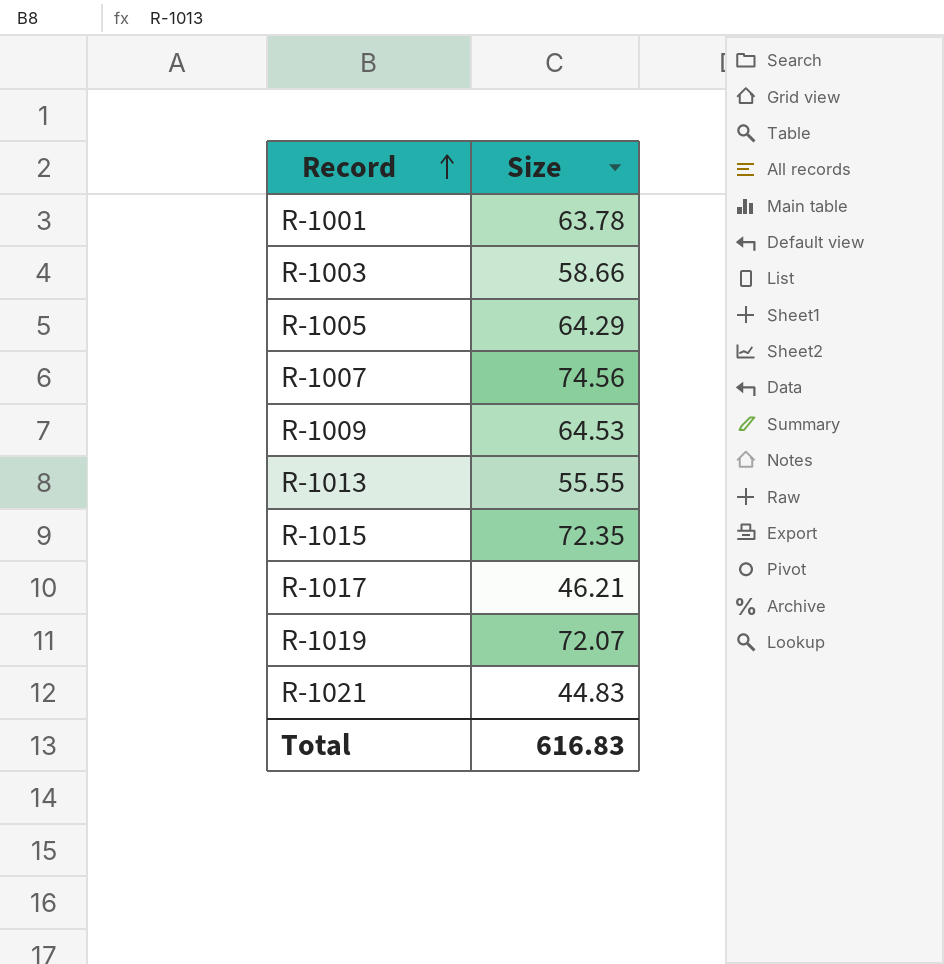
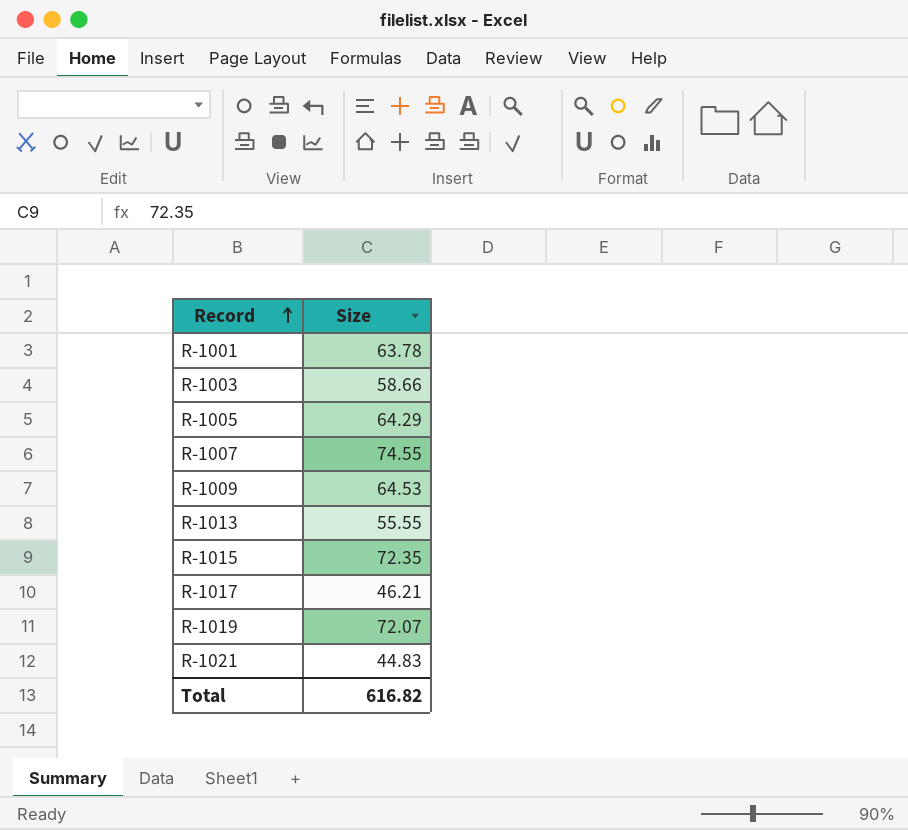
R-1007 | Size: 74.56 -> 74.55
Total | Size: 616.83 -> 616.82

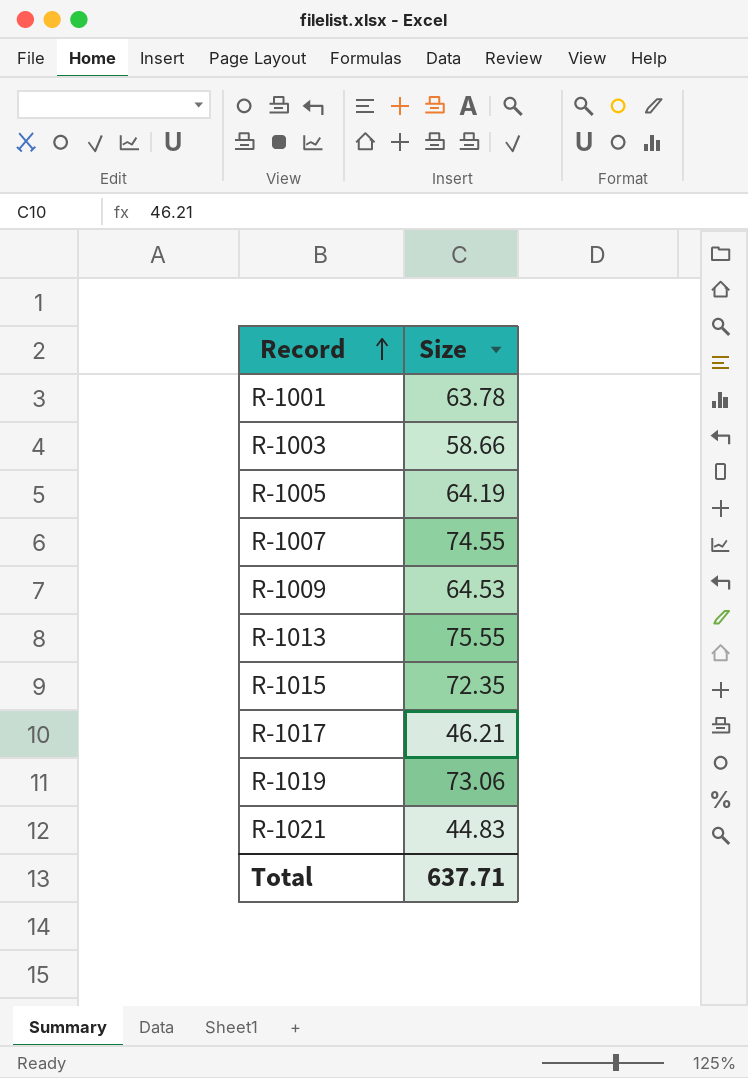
R-1005 | Size: 64.29 -> 64.19
R-1013 | Size: 55.55 -> 75.55
R-1019 | Size: 72.07 -> 73.06
Total | Size: 616.82 -> 637.71

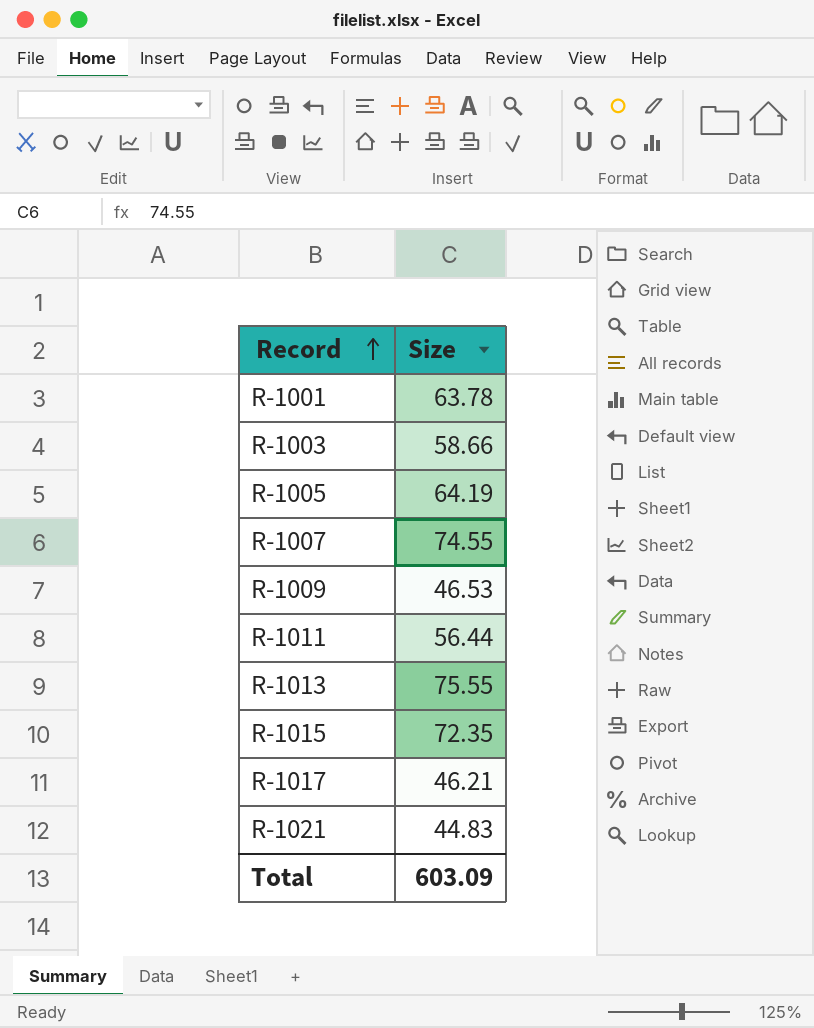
row R-1019: 73.06 -> none
R-1009 | Size: 64.53 -> 46.53
row R-1011: none -> 56.44
Total | Size: 637.71 -> 603.09

